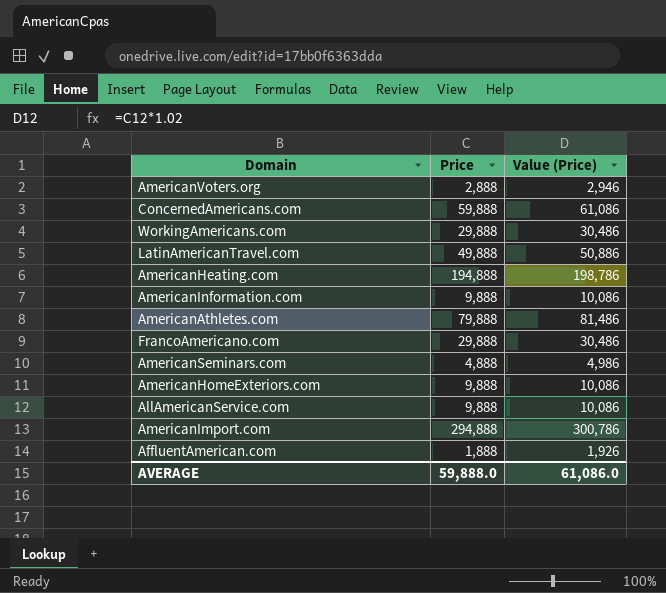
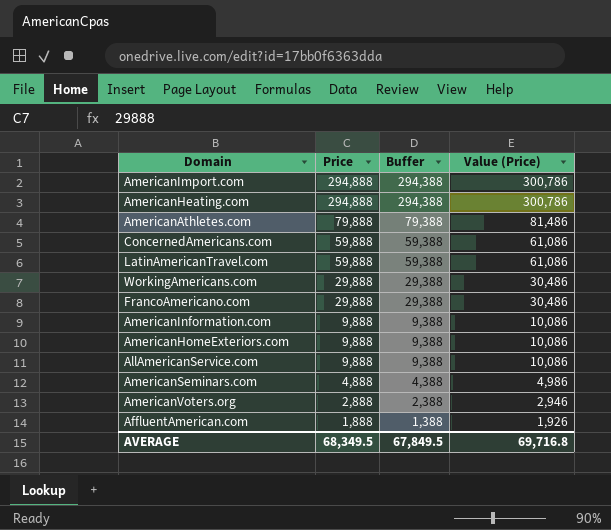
row order: none -> Price descending
column Buffer | formula: none -> [Price] - 500
AmericanHeating.com | Price: 194,888 -> 294,888
AmericanHeating.com | Value (Price): 198,786 -> 300,786
LatinAmericanTravel.com | Price: 49,888 -> 59,888
LatinAmericanTravel.com | Value (Price): 50,886 -> 61,086
AVERAGE | Price: 59,888.0 -> 68,349.5
AVERAGE | Value (Price): 61,086.0 -> 69,716.8

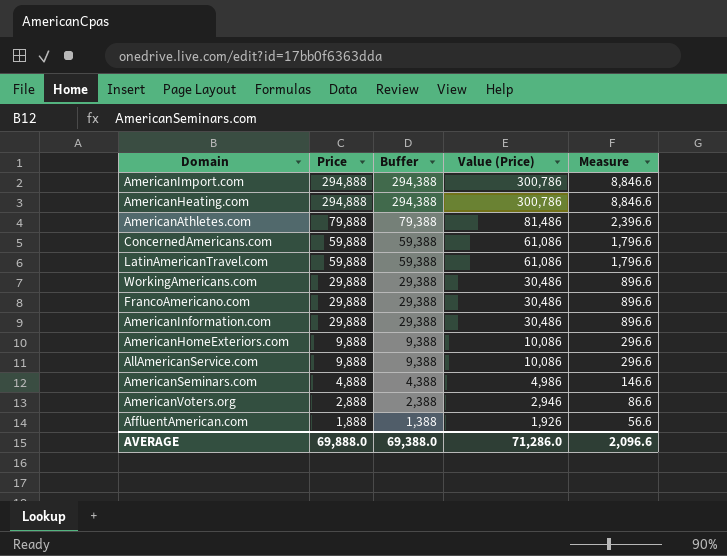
column Measure | formula: none -> [Price] * 0.03
AmericanInformation.com | Price: 9,888 -> 29,888
AmericanInformation.com | Buffer: 9,388 -> 29,388
AmericanInformation.com | Value (Price): 10,086 -> 30,486
AVERAGE | Price: 68,349.5 -> 69,888.0
AVERAGE | Buffer: 67,849.5 -> 69,388.0
AVERAGE | Value (Price): 69,716.8 -> 71,286.0

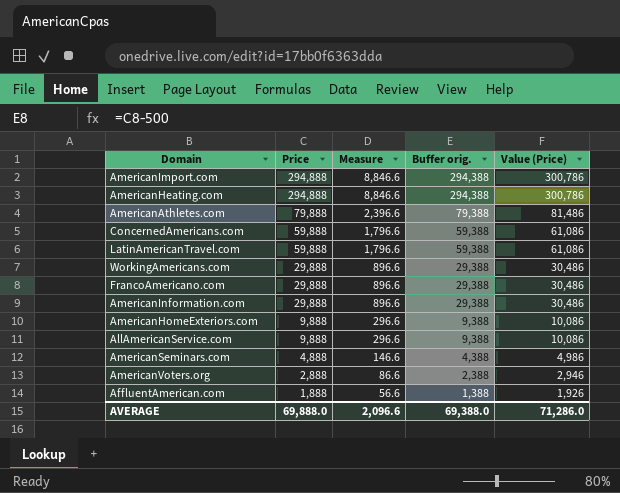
column Measure | position: 5 -> 3
column name: Buffer -> Buffer orig.

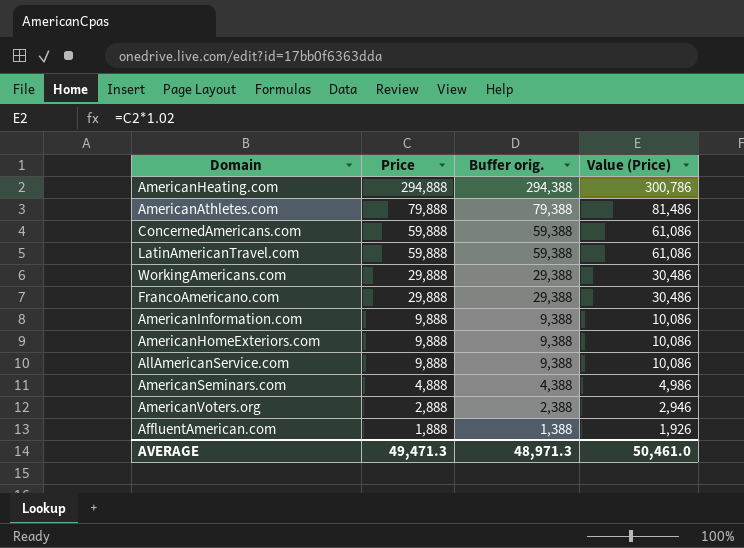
column Measure | formula: [Price] * 0.03 -> none
row AmericanImport.com: 294,888 | 8,846.6 | 294,388 | 300,786 -> none
AmericanInformation.com | Price: 29,888 -> 9,888
AmericanInformation.com | Buffer orig.: 29,388 -> 9,388
AmericanInformation.com | Value (Price): 30,486 -> 10,086
AVERAGE | Price: 69,888.0 -> 49,471.3
AVERAGE | Buffer orig.: 69,388.0 -> 48,971.3
AVERAGE | Value (Price): 71,286.0 -> 50,461.0

